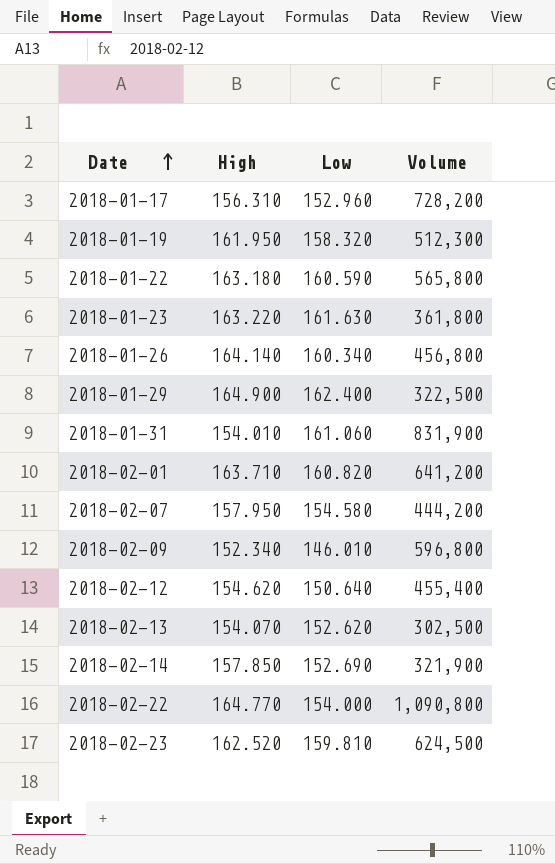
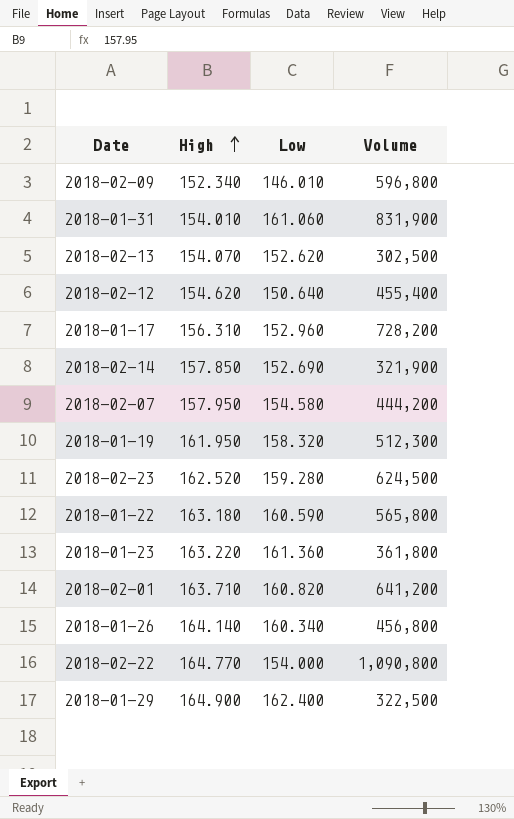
row order: Date ascending -> High ascending
2018-02-23 | Low: 159.810 -> 159.280
2018-01-23 | Low: 161.630 -> 161.360

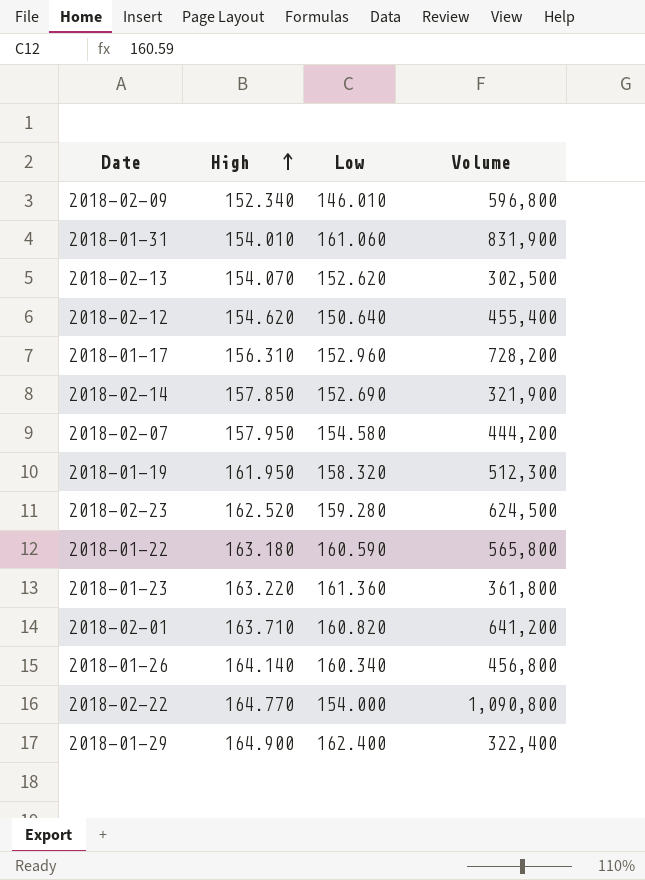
2018-01-29 | Volume: 322,500 -> 322,400

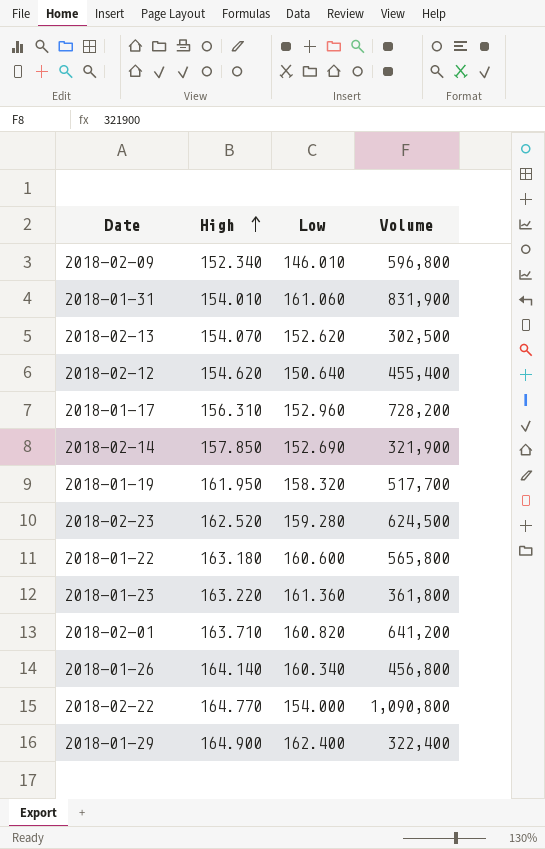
row 2018-02-07: 157.950 | 154.580 | 444,200 -> none
2018-01-19 | Volume: 512,300 -> 517,700
2018-01-22 | Low: 160.590 -> 160.600

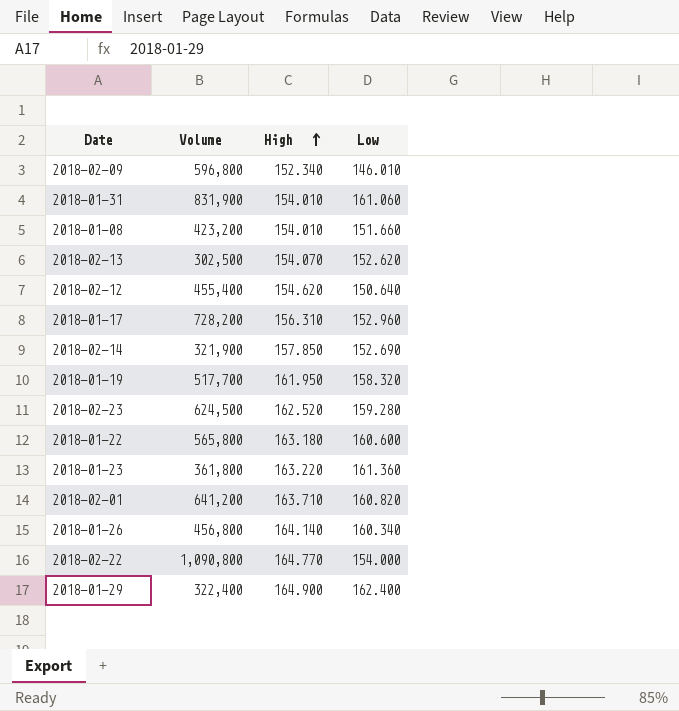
column Volume | position: 4 -> 2
row 2018-01-08: none -> 423,200 | 154.010 | 151.660

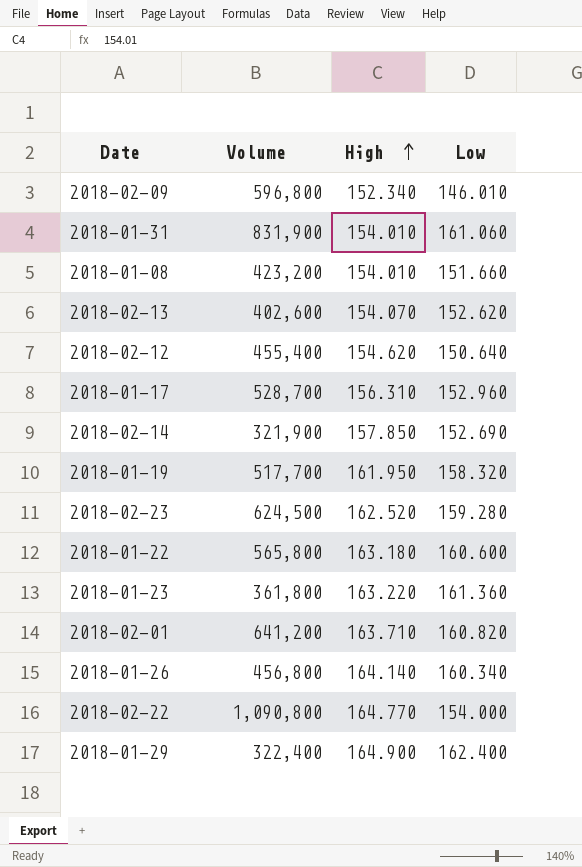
2018-02-13 | Volume: 302,500 -> 402,600
2018-01-17 | Volume: 728,200 -> 528,700

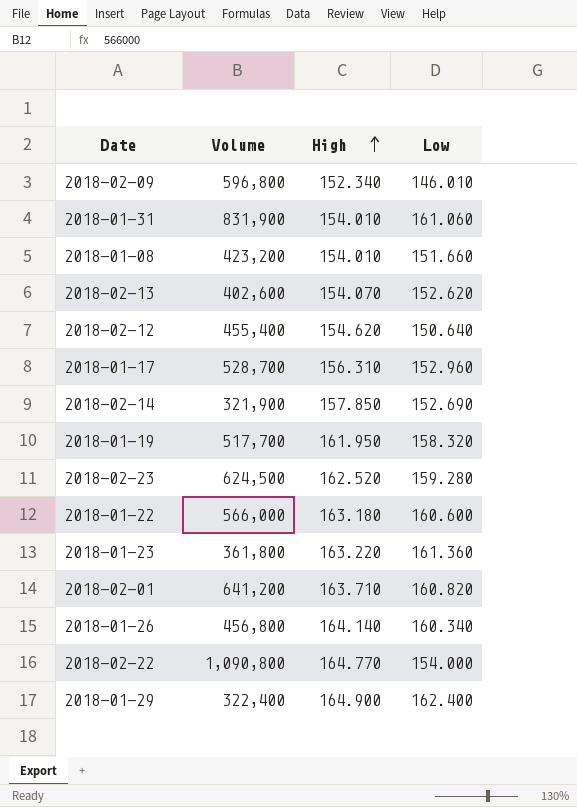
2018-01-22 | Volume: 565,800 -> 566,000

